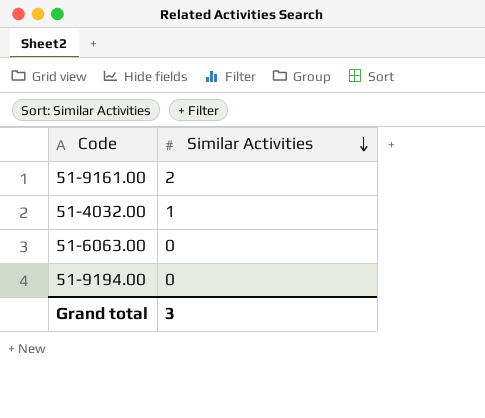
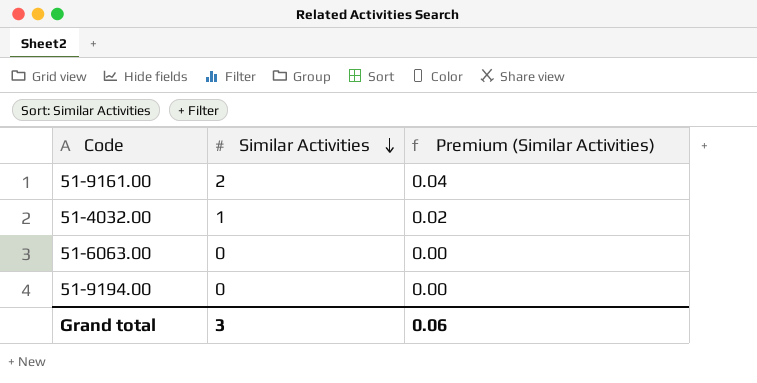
column Premium (Similar Activities) | formula: none -> [Similar Activities] * 0.02

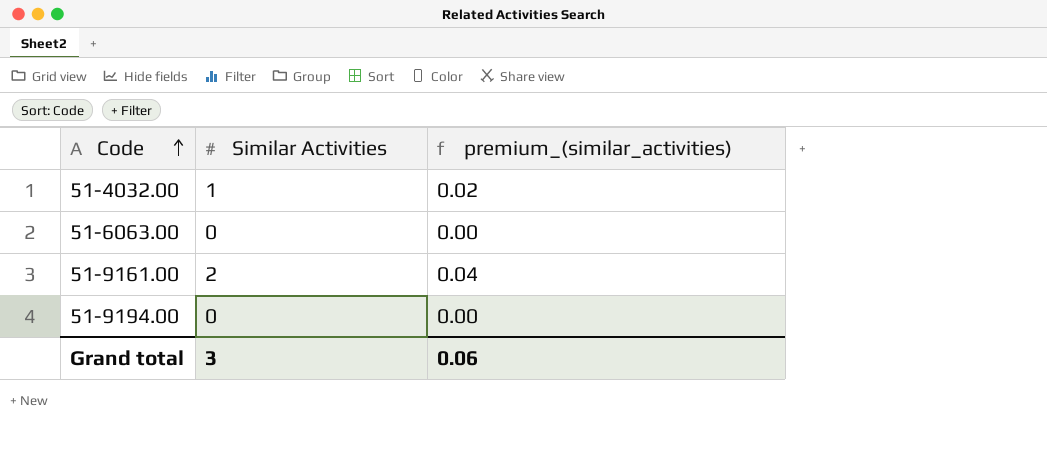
row order: Similar Activities descending -> Code ascending
column name: Premium (Similar Activities) -> premium_(similar_activities)

